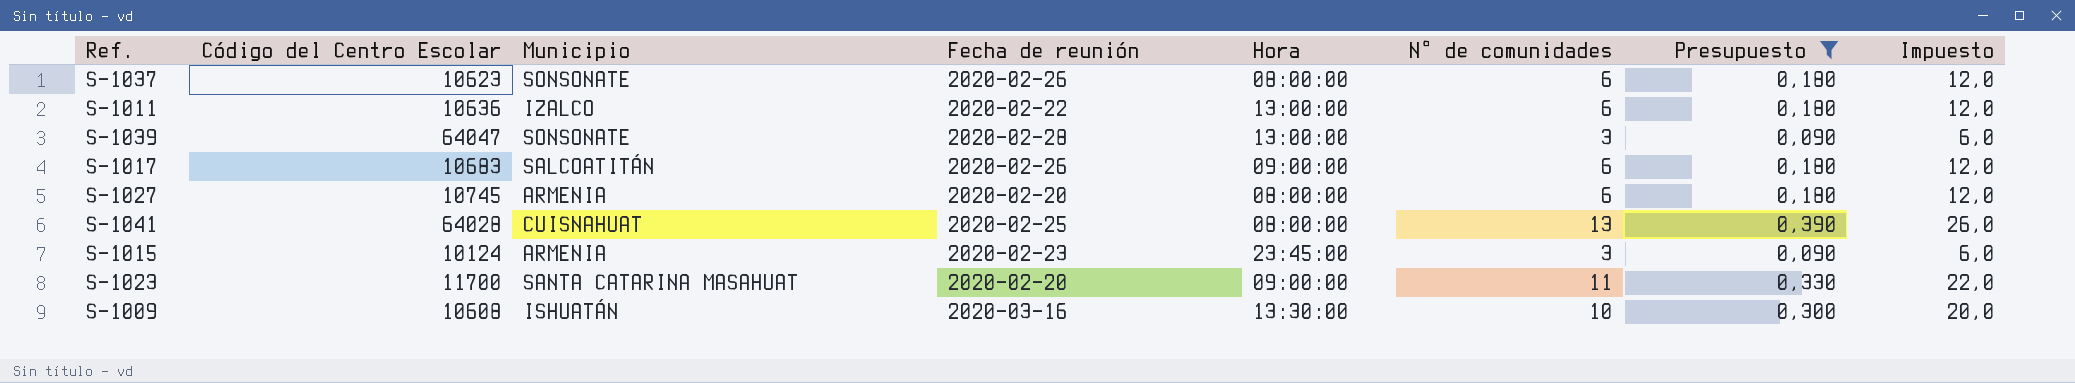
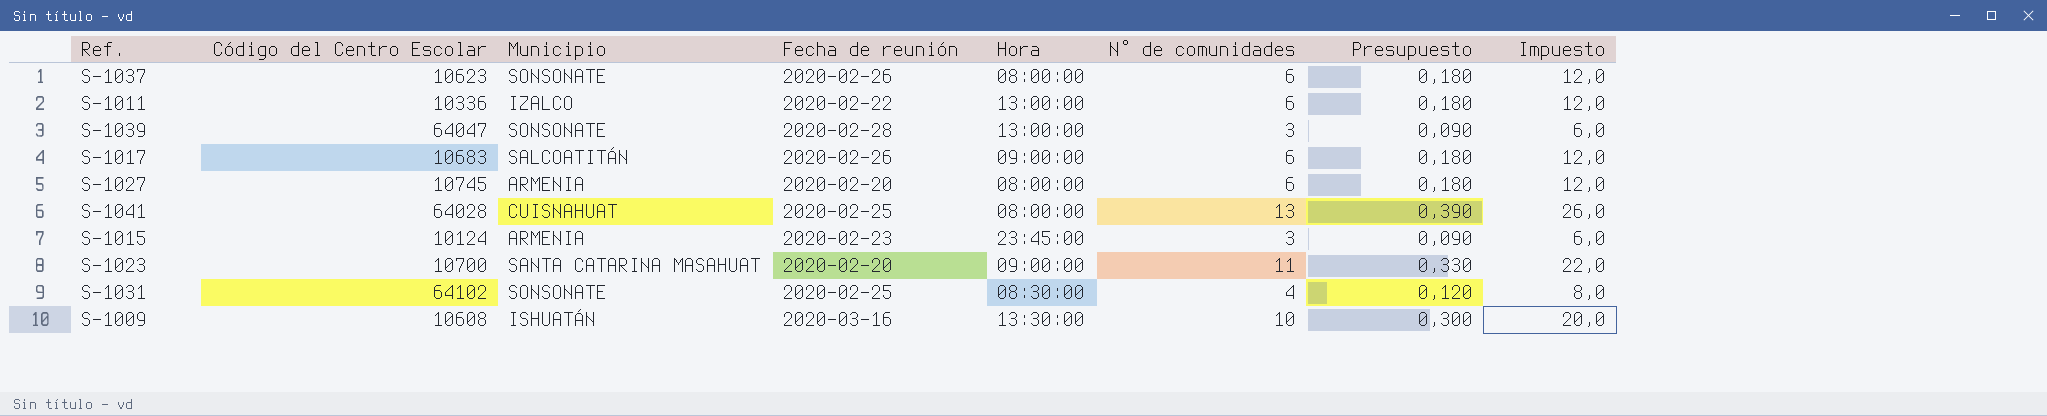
filter: Presupuesto != 0,120 -> none
S-1011 | Código del Centro Escolar: 10636 -> 10336
S-1023 | Código del Centro Escolar: 11700 -> 10700

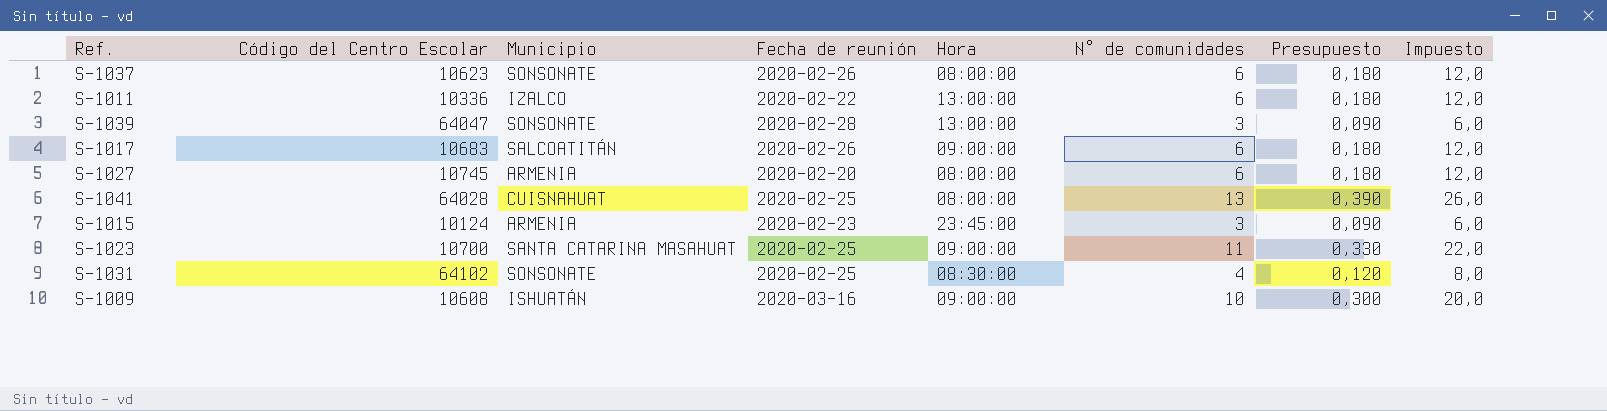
S-1023 | Fecha de reunión: 2020-02-20 -> 2020-02-25
S-1009 | Hora: 13:30:00 -> 09:00:00

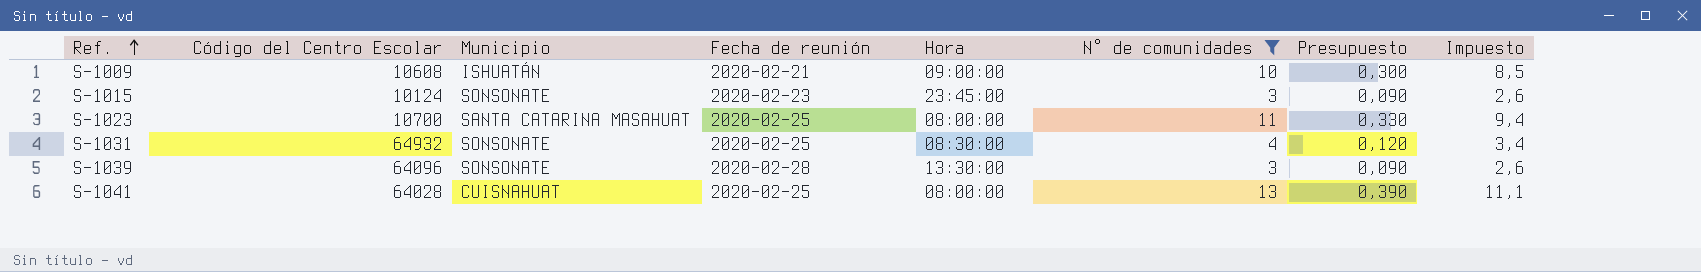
filter: none -> N° de comunidades != 6
row order: none -> Ref. ascending
column Impuesto | formula: [N° de comunidades] * 2 -> [N° de comunidades] * 0,85
S-1009 | Fecha de reunión: 2020-03-16 -> 2020-02-21
S-1015 | Municipio: ARMENIA -> SONSONATE
S-1023 | Hora: 09:00:00 -> 08:00:00
S-1031 | Código del Centro Escolar: 64102 -> 64932
S-1039 | Código del Centro Escolar: 64047 -> 64096
S-1039 | Hora: 13:00:00 -> 13:30:00

